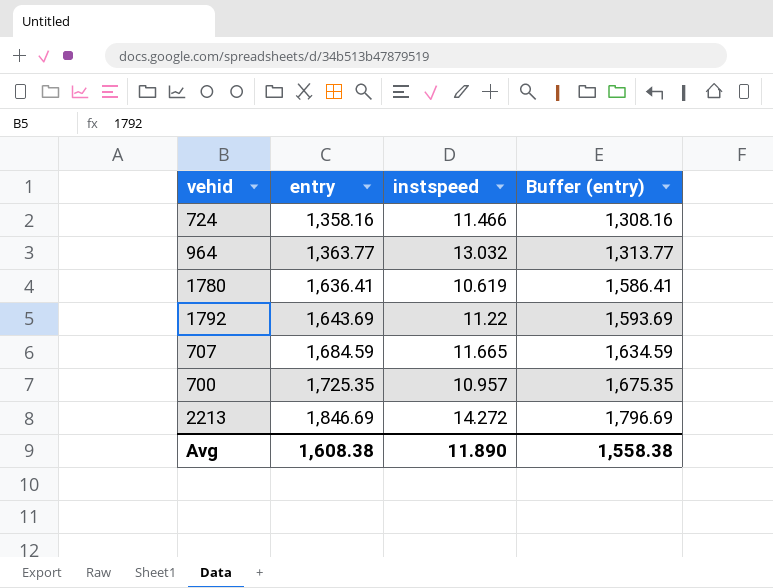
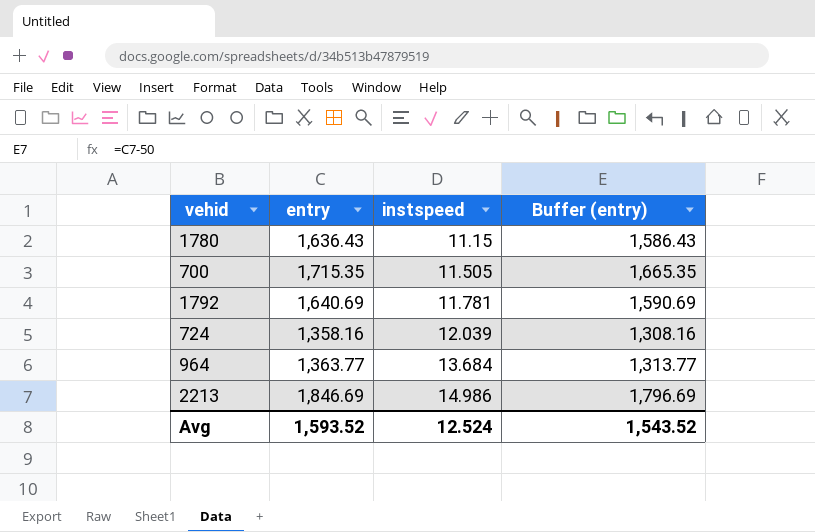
row order: entry ascending -> instspeed ascending
row 707: 1,684.59 | 11.665 | 1,634.59 -> none
1780 | entry: 1,636.41 -> 1,636.43
1780 | instspeed: 10.619 -> 11.15
1780 | Buffer (entry): 1,586.41 -> 1,586.43
700 | entry: 1,725.35 -> 1,715.35
700 | instspeed: 10.957 -> 11.505
700 | Buffer (entry): 1,675.35 -> 1,665.35
1792 | entry: 1,643.69 -> 1,640.69
1792 | instspeed: 11.22 -> 11.781
1792 | Buffer (entry): 1,593.69 -> 1,590.69
724 | instspeed: 11.466 -> 12.039
964 | instspeed: 13.032 -> 13.684
2213 | instspeed: 14.272 -> 14.986
Avg | entry: 1,608.38 -> 1,593.52
Avg | instspeed: 11.890 -> 12.524
Avg | Buffer (entry): 1,558.38 -> 1,543.52

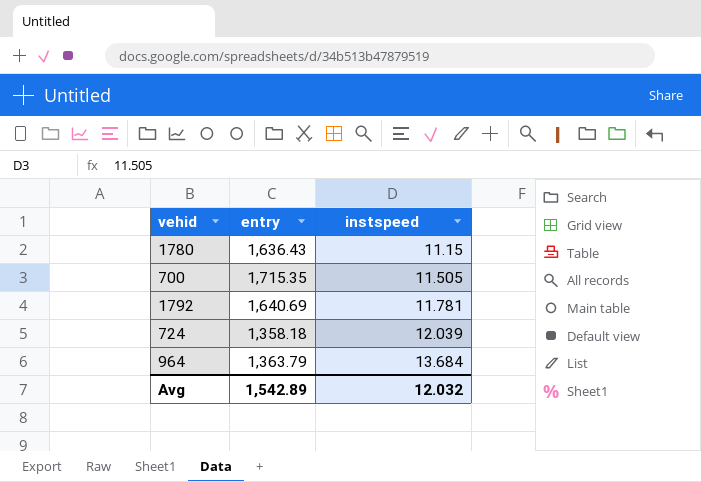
column Buffer (entry) | formula: [entry] - 50 -> none
row 2213: 1,846.69 | 14.986 | 1,796.69 -> none
724 | entry: 1,358.16 -> 1,358.18
964 | entry: 1,363.77 -> 1,363.79
Avg | entry: 1,593.52 -> 1,542.89
Avg | instspeed: 12.524 -> 12.032

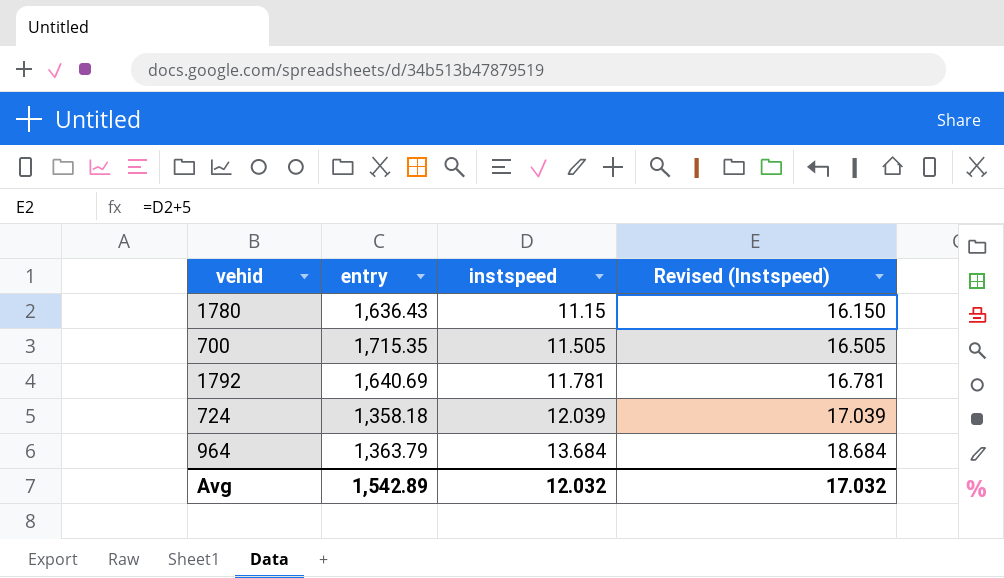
column Revised (Instspeed) | formula: none -> [instspeed] + 5

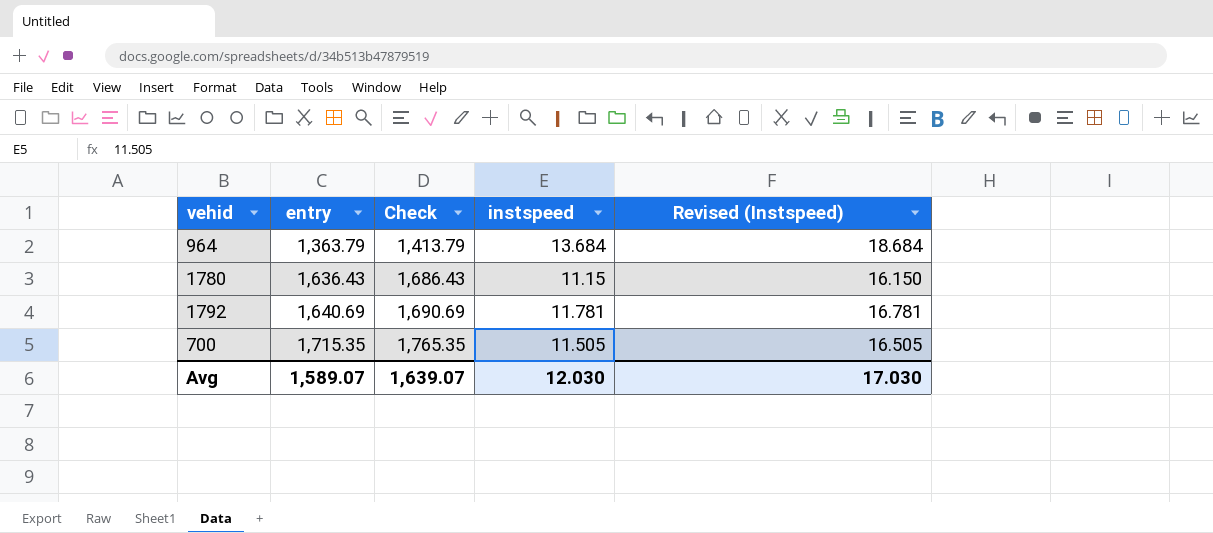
row order: instspeed ascending -> entry ascending
column Check | formula: none -> [entry] + 50
row 724: 1,358.18 | 12.039 | 17.039 -> none
Avg | entry: 1,542.89 -> 1,589.07
Avg | instspeed: 12.032 -> 12.030
Avg | Revised (Instspeed): 17.032 -> 17.030

